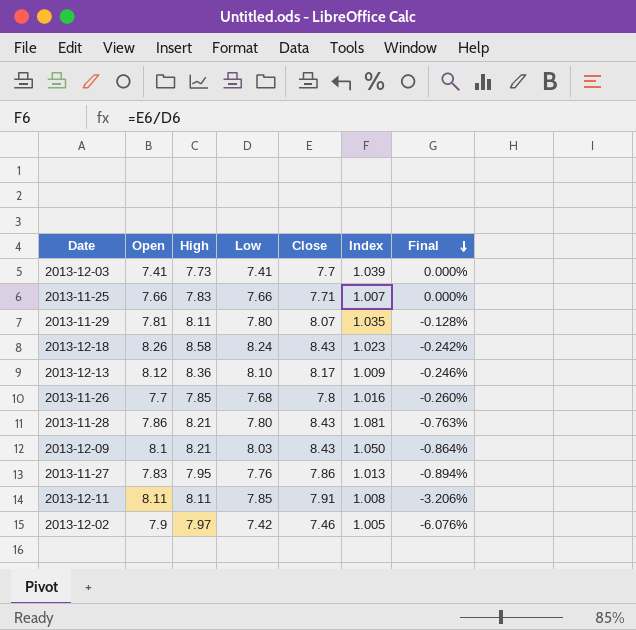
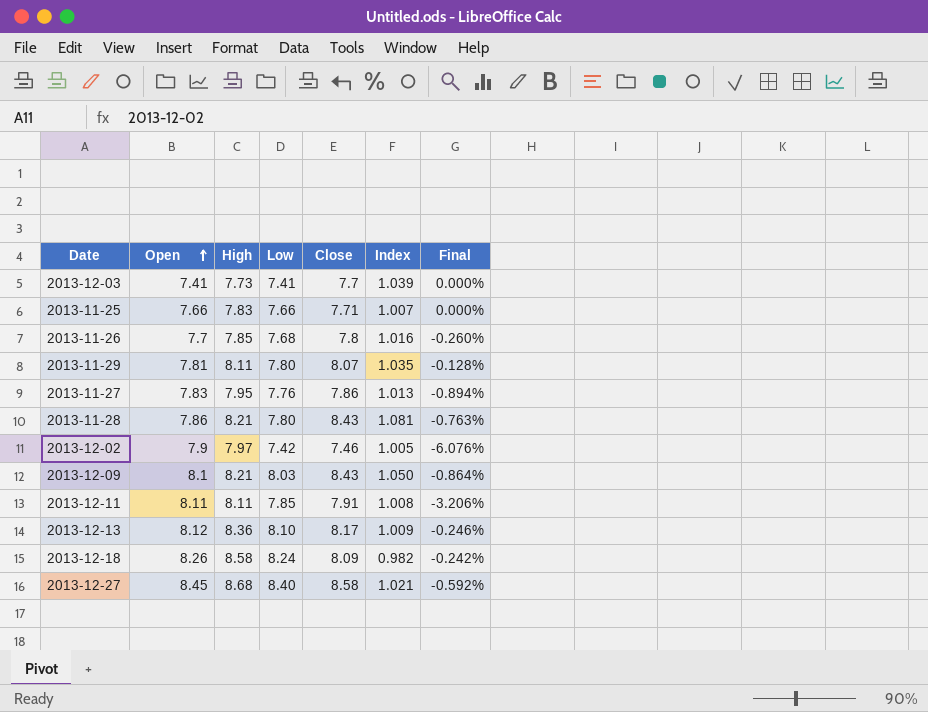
row order: Final descending -> Open ascending
2013-12-18 | Close: 8.43 -> 8.09
2013-12-18 | Index: 1.023 -> 0.982
row 2013-12-27: none -> 8.45 | 8.68 | 8.40 | 8.58 | 1.021 | -0.592%

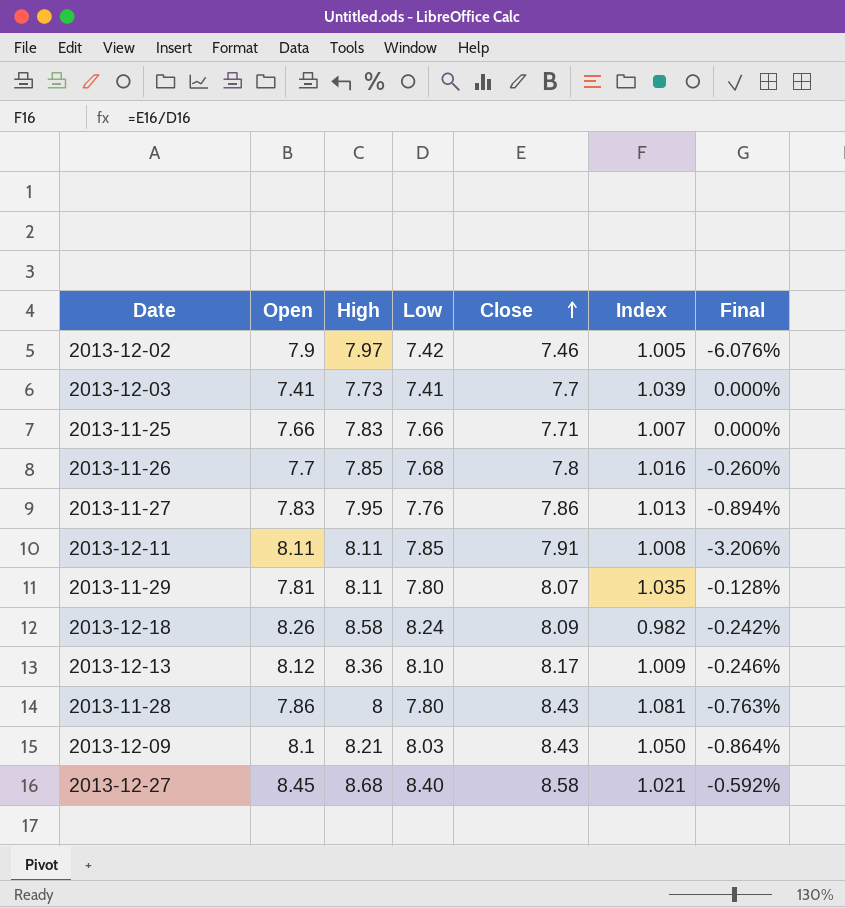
row order: Open ascending -> Close ascending
2013-11-28 | High: 8.21 -> 8

